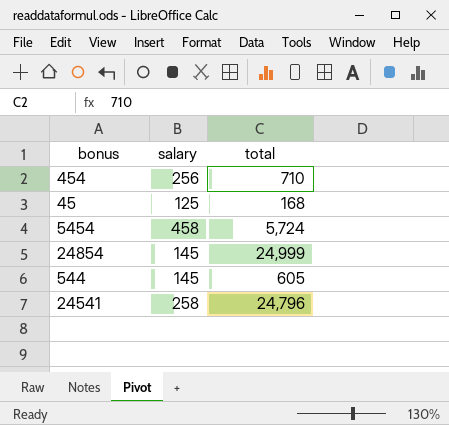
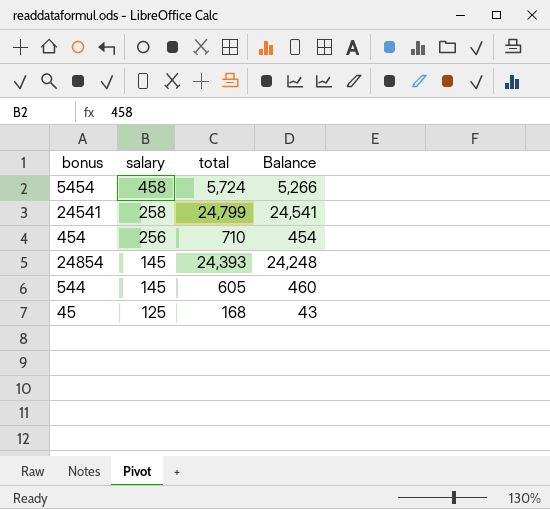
row order: none -> salary descending
column Balance | formula: none -> [total] - [salary]
24541 | total: 24,796 -> 24,799
24854 | total: 24,999 -> 24,393

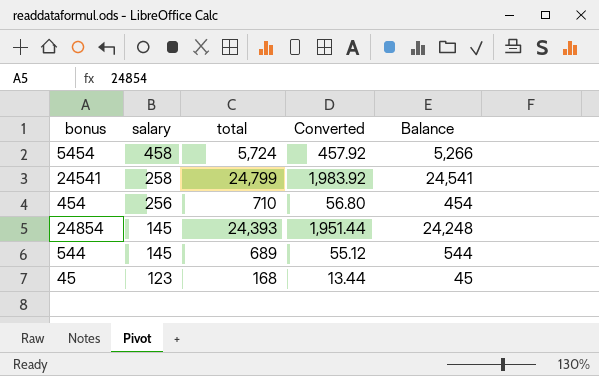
column Converted | formula: none -> [total] * 0.08
544 | total: 605 -> 689
544 | Balance: 460 -> 544
45 | salary: 125 -> 123
45 | Balance: 43 -> 45

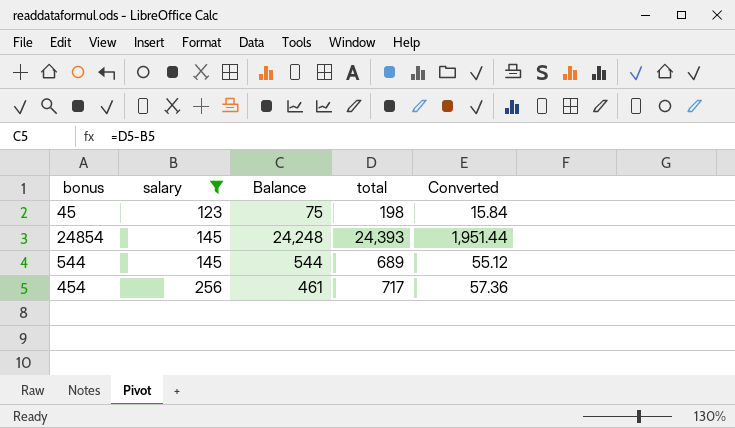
filter: none -> salary <= 256
row order: salary descending -> salary ascending
column Balance | position: 5 -> 3
45 | Balance: 45 -> 75
45 | total: 168 -> 198
45 | Converted: 13.44 -> 15.84
454 | Balance: 454 -> 461
454 | total: 710 -> 717
454 | Converted: 56.80 -> 57.36

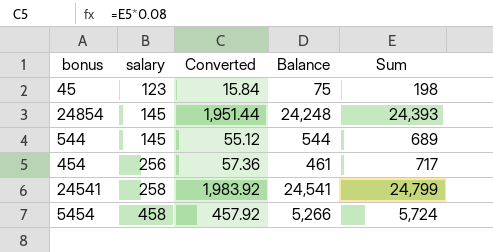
filter: salary <= 256 -> none
column Converted | position: 5 -> 3
column name: total -> Sum

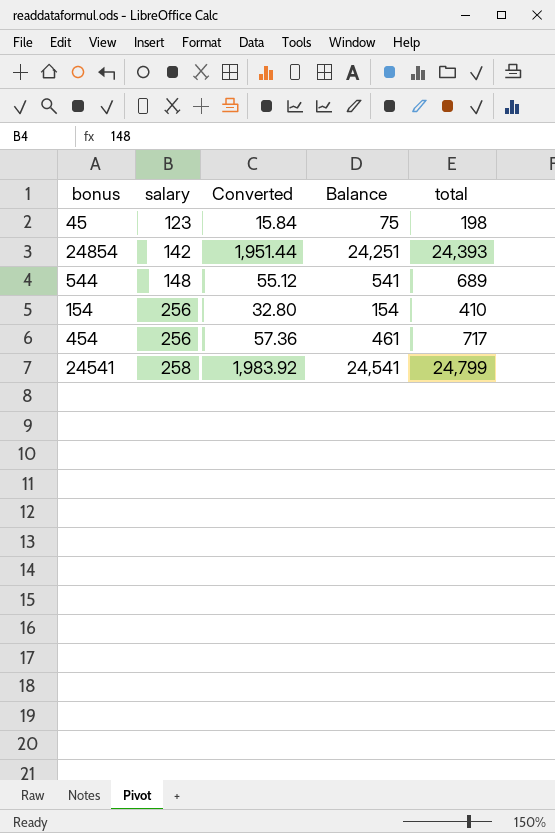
column name: Sum -> total
row 5454: 458 | 457.92 | 5,266 | 5,724 -> none
24854 | salary: 145 -> 142
24854 | Balance: 24,248 -> 24,251
544 | salary: 145 -> 148
544 | Balance: 544 -> 541
row 154: none -> 256 | 32.80 | 154 | 410

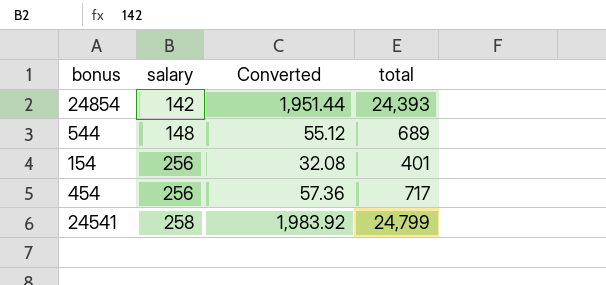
column Balance | formula: [total] - [salary] -> none
row 45: 123 | 15.84 | 75 | 198 -> none
154 | Converted: 32.80 -> 32.08
154 | total: 410 -> 401

